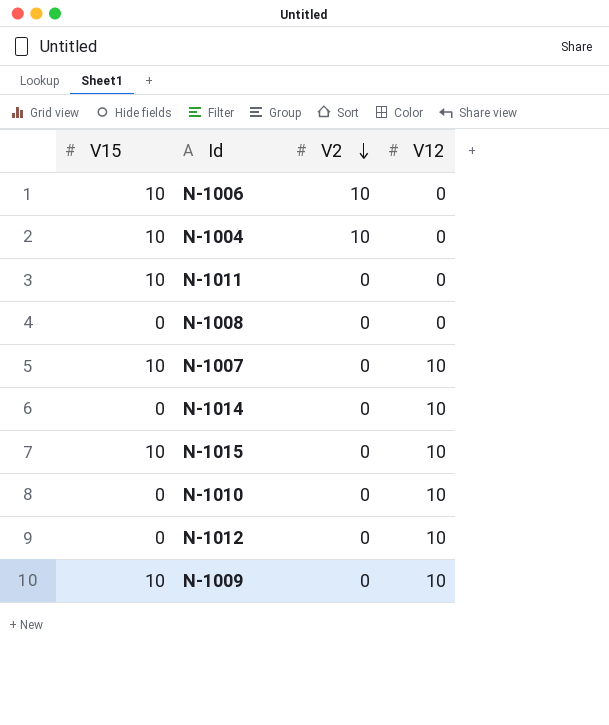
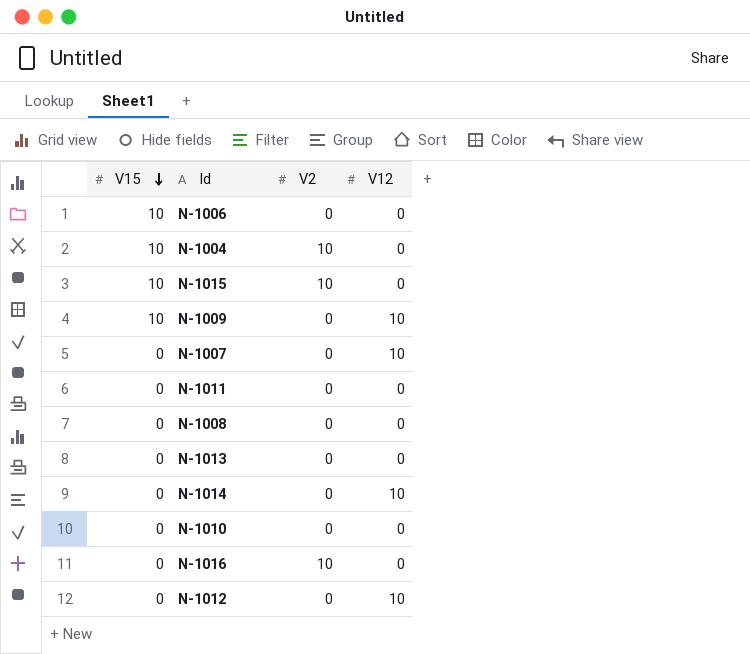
row order: V2 descending -> V15 descending
N-1006 | V2: 10 -> 0
N-1015 | V2: 0 -> 10
N-1015 | V12: 10 -> 0
N-1007 | V15: 10 -> 0
N-1011 | V15: 10 -> 0
row N-1013: none -> 0 | 0 | 0
N-1010 | V12: 10 -> 0
row N-1016: none -> 0 | 10 | 0

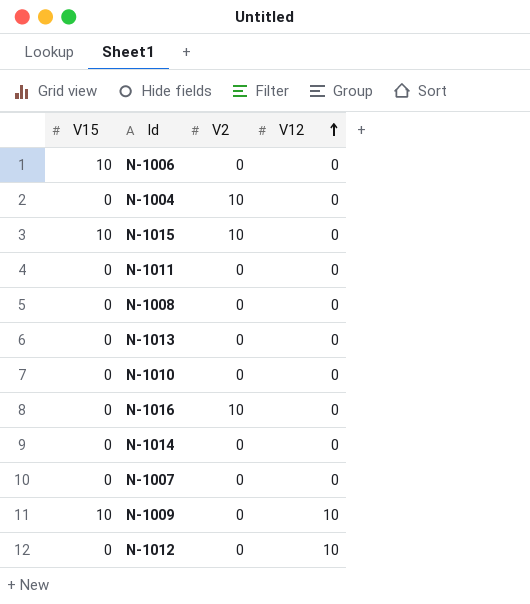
row order: V15 descending -> V12 ascending
N-1004 | V15: 10 -> 0
N-1014 | V12: 10 -> 0
N-1007 | V12: 10 -> 0

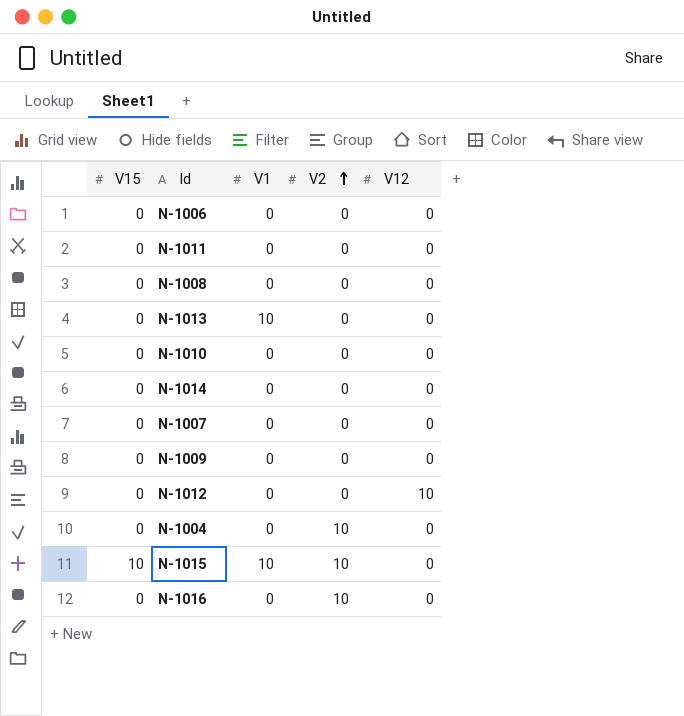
row order: V12 ascending -> V2 ascending
column V1 | position: none -> 3
N-1006 | V15: 10 -> 0
N-1009 | V15: 10 -> 0
N-1009 | V12: 10 -> 0

